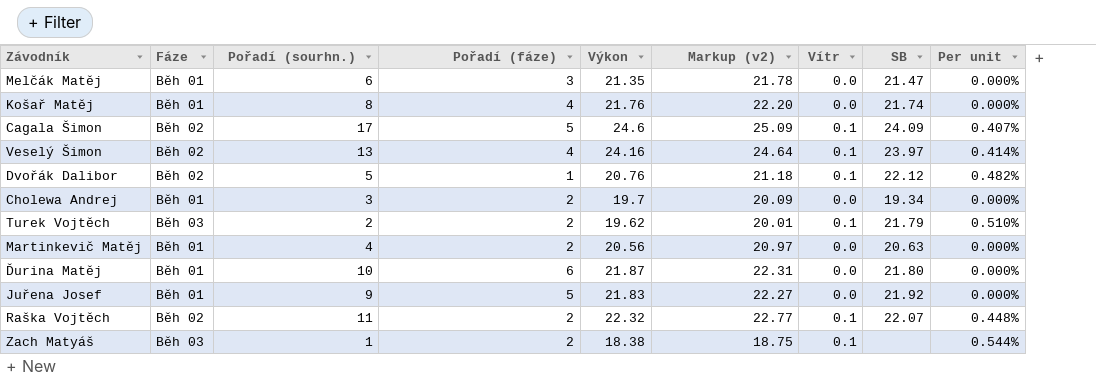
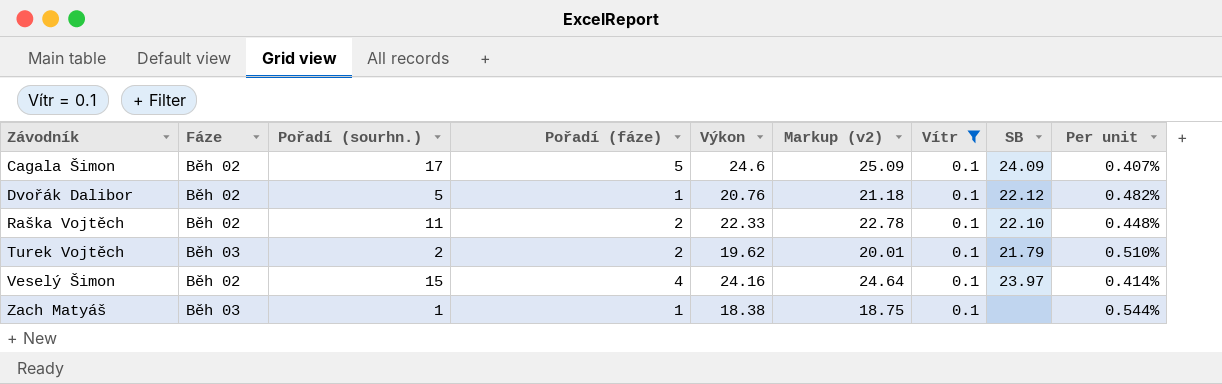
filter: none -> Vítr = 0.1
row order: none -> Závodník ascending
Raška Vojtěch | Výkon: 22.32 -> 22.33
Raška Vojtěch | Markup (v2): 22.77 -> 22.78
Raška Vojtěch | SB: 22.07 -> 22.10
Veselý Šimon | Pořadí (sourhn.): 13 -> 15
Zach Matyáš | Pořadí (fáze): 2 -> 1

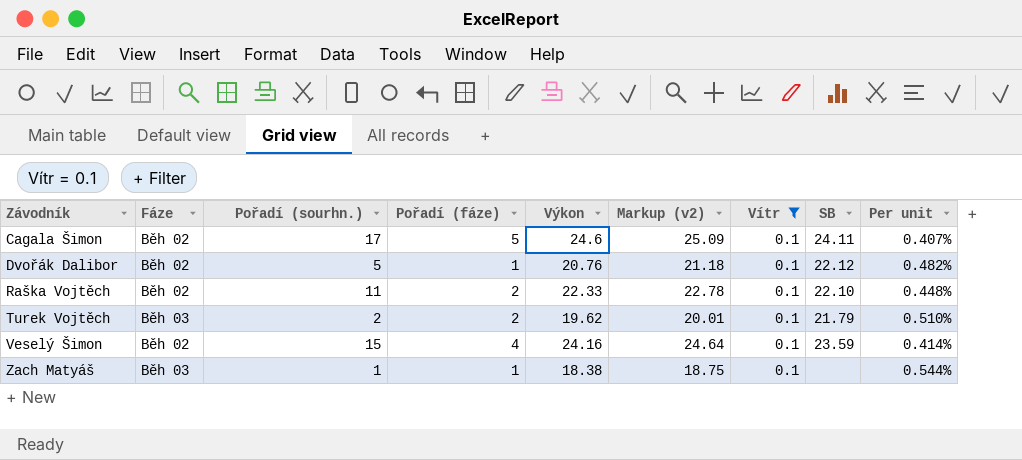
Cagala Šimon | SB: 24.09 -> 24.11
Veselý Šimon | SB: 23.97 -> 23.59

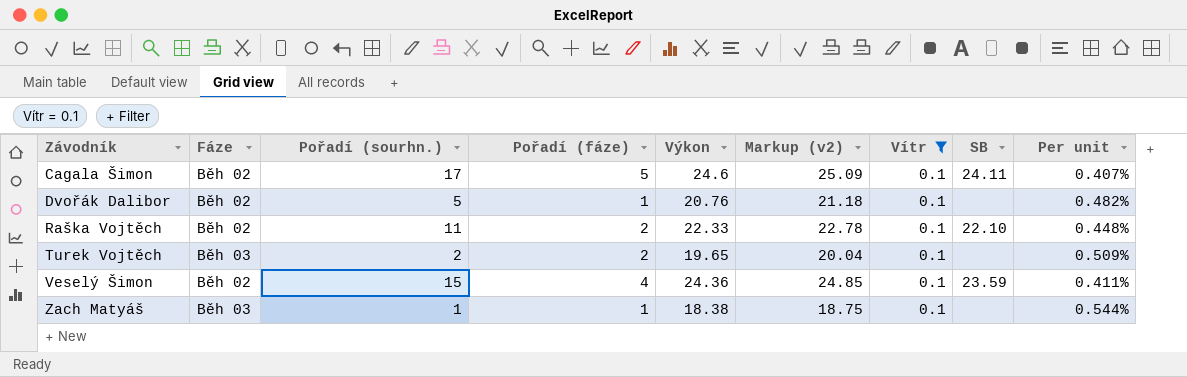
Dvořák Dalibor | SB: 22.12 -> none
Turek Vojtěch | Výkon: 19.62 -> 19.65
Turek Vojtěch | Markup (v2): 20.01 -> 20.04
Turek Vojtěch | SB: 21.79 -> none
Turek Vojtěch | Per unit: 0.510% -> 0.509%
Veselý Šimon | Výkon: 24.16 -> 24.36
Veselý Šimon | Markup (v2): 24.64 -> 24.85
Veselý Šimon | Per unit: 0.414% -> 0.411%

